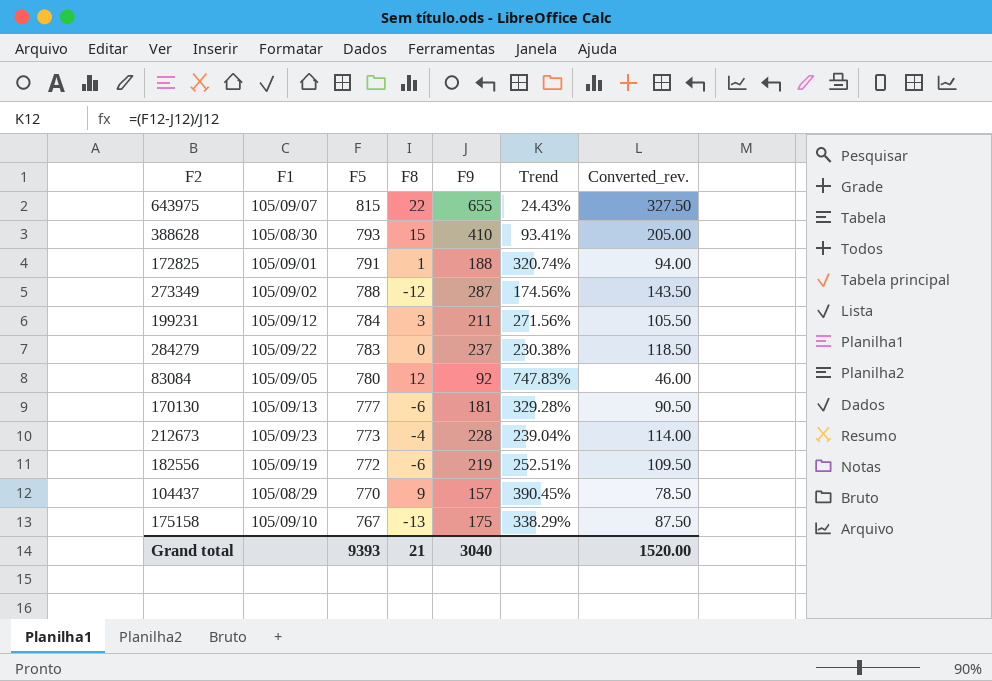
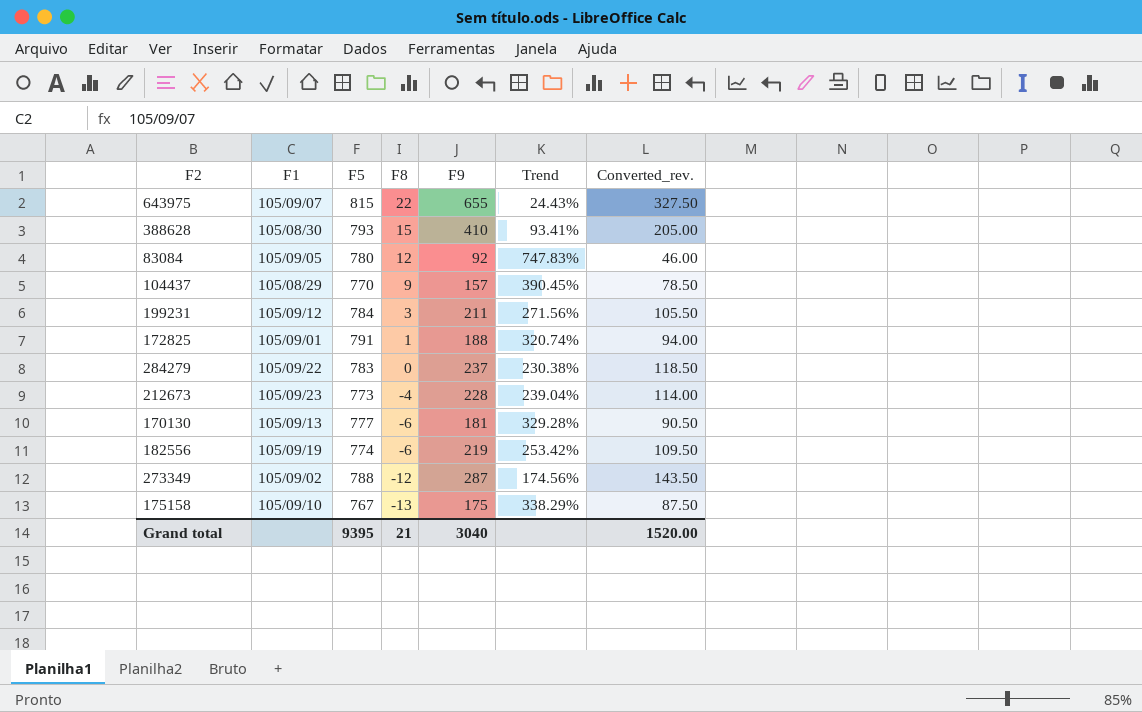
row order: F5 descending -> F8 descending
182556 | F5: 772 -> 774
182556 | Trend: 252.51% -> 253.42%
Grand total | F5: 9393 -> 9395

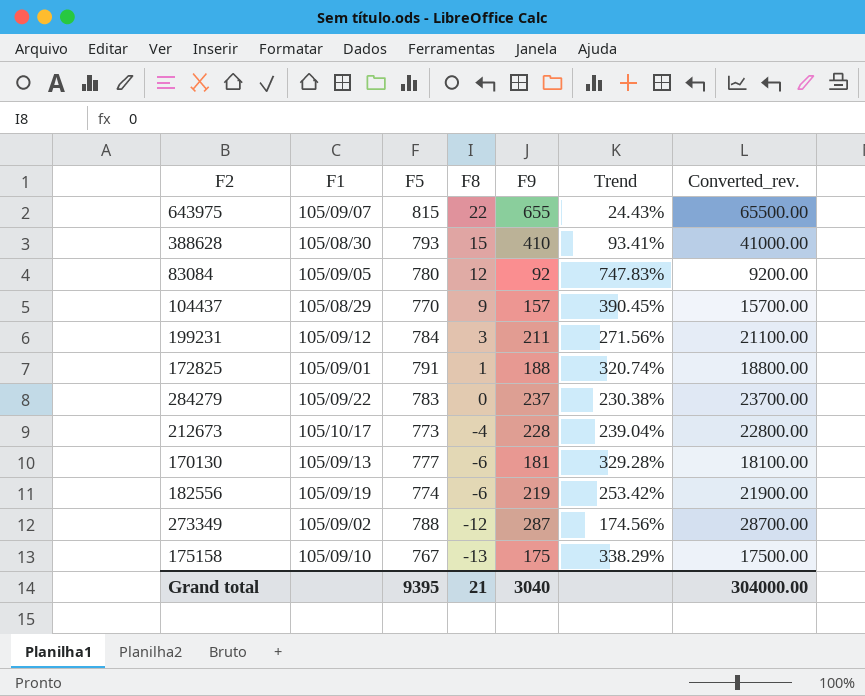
column Converted_rev. | formula: [F9] * 0.5 -> [F9] * 100
212673 | F1: 105/09/23 -> 105/10/17
Grand total | Converted_rev.: 1520.00 -> 304000.00

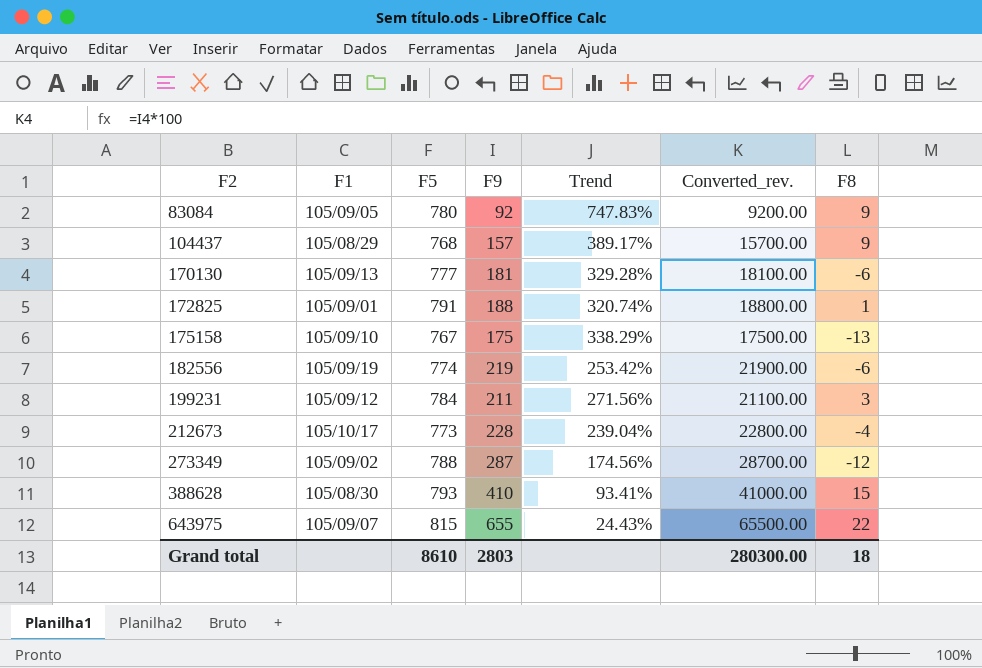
row order: F8 descending -> F2 ascending
column F8 | position: 4 -> 7
row 284279: 105/09/22 | 783 | 0 | 237 | 230.38% | 23700.00 -> none
83084 | F8: 12 -> 9
104437 | F5: 770 -> 768
104437 | Trend: 390.45% -> 389.17%
Grand total | F5: 9395 -> 8610
Grand total | F9: 3040 -> 2803
Grand total | Converted_rev.: 304000.00 -> 280300.00
Grand total | F8: 21 -> 18

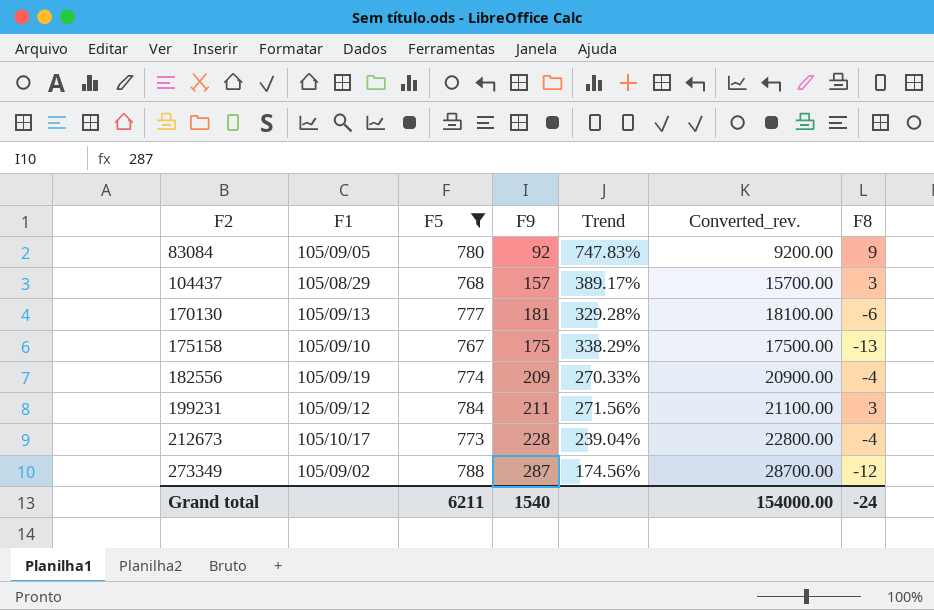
filter: none -> F5 <= 788
104437 | F8: 9 -> 3
182556 | F9: 219 -> 209
182556 | Trend: 253.42% -> 270.33%
182556 | Converted_rev.: 21900.00 -> 20900.00
182556 | F8: -6 -> -4
Grand total | F5: 8610 -> 6211
Grand total | F9: 2803 -> 1540
Grand total | Converted_rev.: 280300.00 -> 154000.00
Grand total | F8: 18 -> -24

